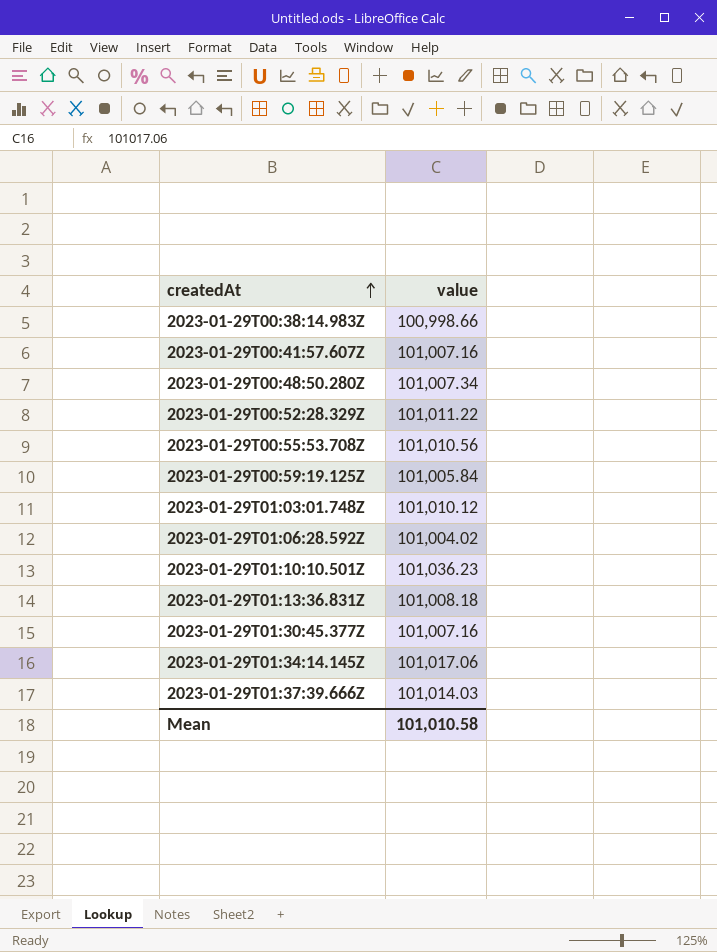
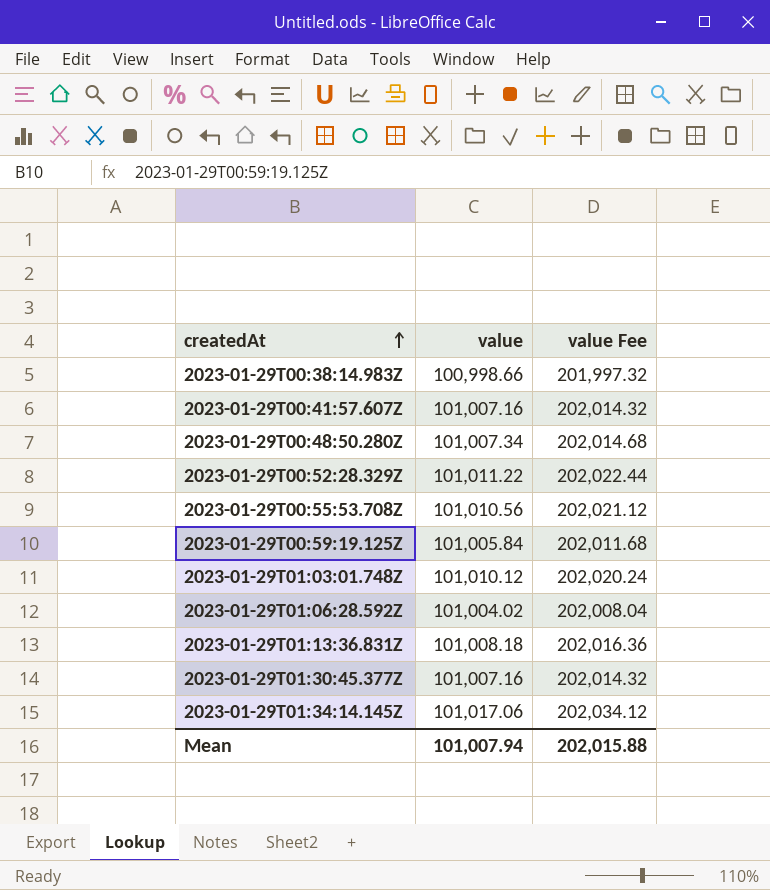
column value Fee | formula: none -> [value] * 2
row 2023-01-29T01:10:10.501Z: 101,036.23 -> none
row 2023-01-29T01:37:39.666Z: 101,014.03 -> none
Mean | value: 101,010.58 -> 101,007.94

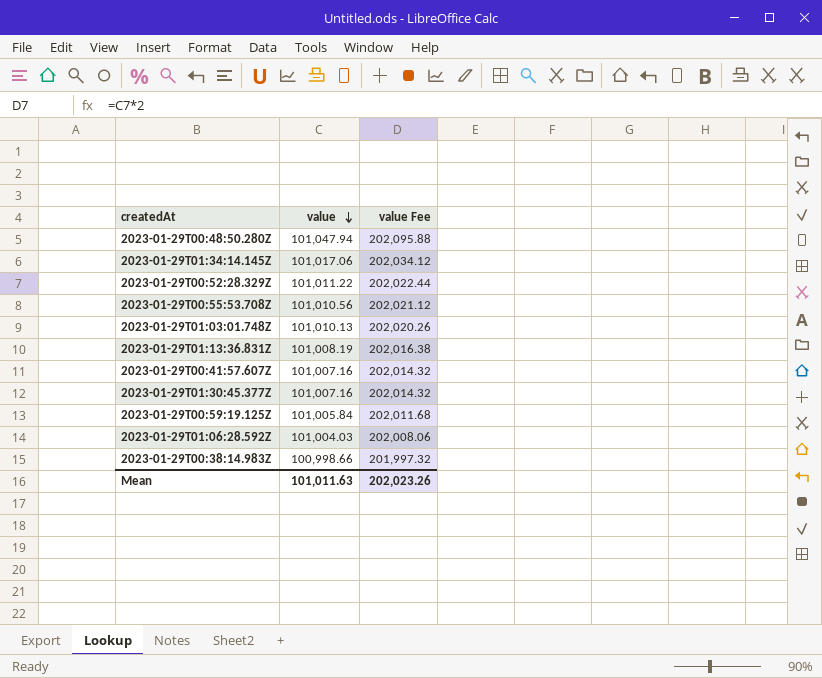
row order: createdAt ascending -> value descending
2023-01-29T00:48:50.280Z | value: 101,007.34 -> 101,047.94
2023-01-29T00:48:50.280Z | value Fee: 202,014.68 -> 202,095.88
2023-01-29T01:03:01.748Z | value: 101,010.12 -> 101,010.13
2023-01-29T01:03:01.748Z | value Fee: 202,020.24 -> 202,020.26
2023-01-29T01:13:36.831Z | value: 101,008.18 -> 101,008.19
2023-01-29T01:13:36.831Z | value Fee: 202,016.36 -> 202,016.38
2023-01-29T01:06:28.592Z | value: 101,004.02 -> 101,004.03
2023-01-29T01:06:28.592Z | value Fee: 202,008.04 -> 202,008.06
Mean | value: 101,007.94 -> 101,011.63
Mean | value Fee: 202,015.88 -> 202,023.26

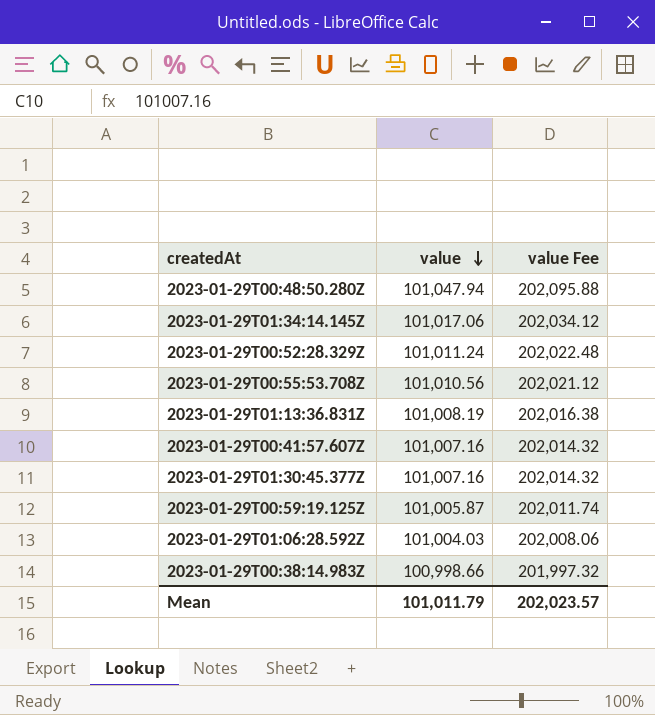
row 2023-01-29T01:03:01.748Z: 101,010.13 | 202,020.26 -> none
2023-01-29T00:52:28.329Z | value: 101,011.22 -> 101,011.24
2023-01-29T00:52:28.329Z | value Fee: 202,022.44 -> 202,022.48
2023-01-29T00:59:19.125Z | value: 101,005.84 -> 101,005.87
2023-01-29T00:59:19.125Z | value Fee: 202,011.68 -> 202,011.74
Mean | value: 101,011.63 -> 101,011.79
Mean | value Fee: 202,023.26 -> 202,023.57

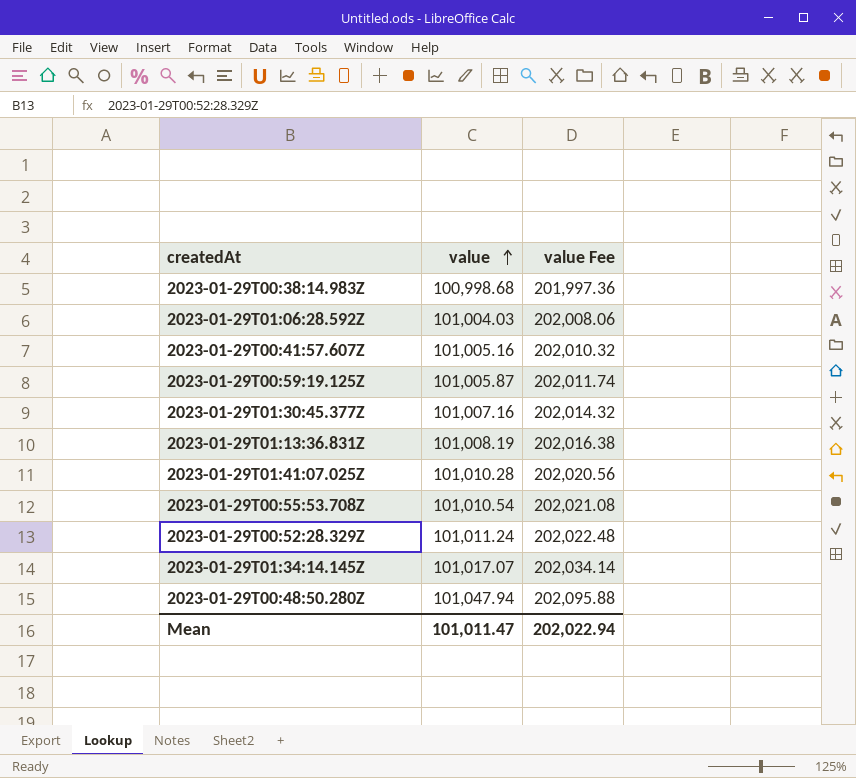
row order: value descending -> value ascending
2023-01-29T00:38:14.983Z | value: 100,998.66 -> 100,998.68
2023-01-29T00:38:14.983Z | value Fee: 201,997.32 -> 201,997.36
2023-01-29T00:41:57.607Z | value: 101,007.16 -> 101,005.16
2023-01-29T00:41:57.607Z | value Fee: 202,014.32 -> 202,010.32
row 2023-01-29T01:41:07.025Z: none -> 101,010.28 | 202,020.56
2023-01-29T00:55:53.708Z | value: 101,010.56 -> 101,010.54
2023-01-29T00:55:53.708Z | value Fee: 202,021.12 -> 202,021.08
2023-01-29T01:34:14.145Z | value: 101,017.06 -> 101,017.07
2023-01-29T01:34:14.145Z | value Fee: 202,034.12 -> 202,034.14
Mean | value: 101,011.79 -> 101,011.47
Mean | value Fee: 202,023.57 -> 202,022.94

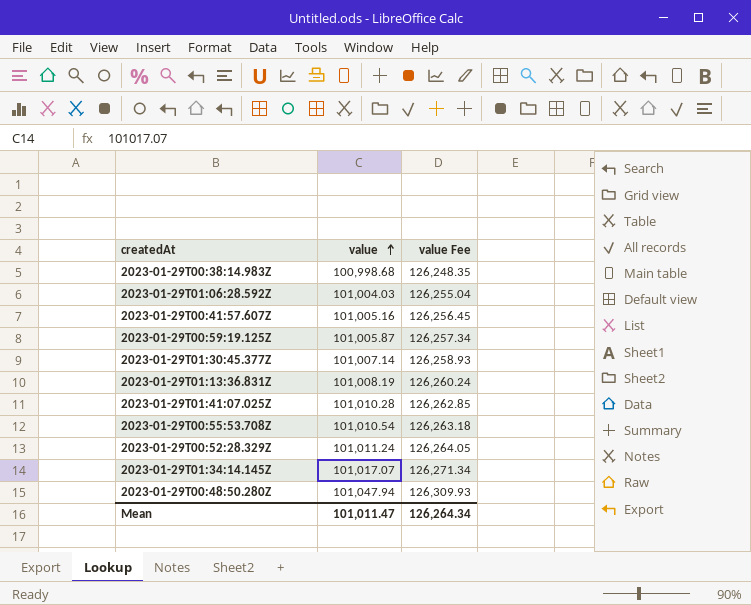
column value Fee | formula: [value] * 2 -> [value] * 1.25
2023-01-29T01:30:45.377Z | value: 101,007.16 -> 101,007.14
Mean | value Fee: 202,022.94 -> 126,264.34

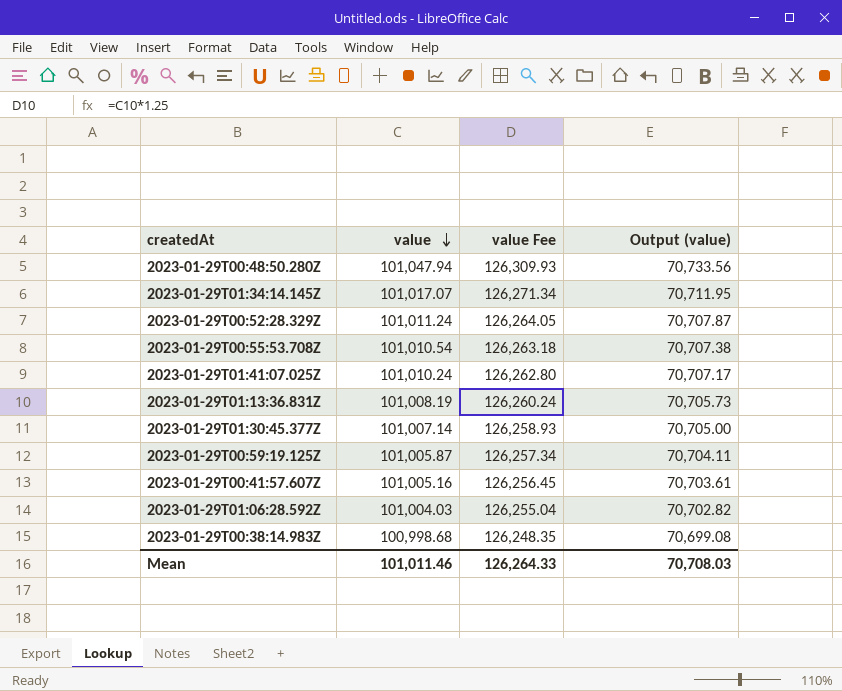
row order: value ascending -> value descending
column Output (value) | formula: none -> [value] * 0.7
2023-01-29T01:41:07.025Z | value: 101,010.28 -> 101,010.24
2023-01-29T01:41:07.025Z | value Fee: 126,262.85 -> 126,262.80
Mean | value: 101,011.47 -> 101,011.46
Mean | value Fee: 126,264.34 -> 126,264.33

